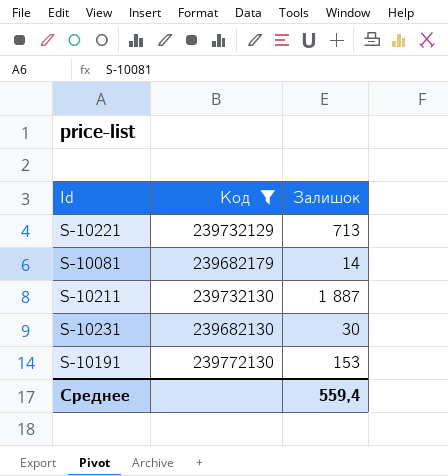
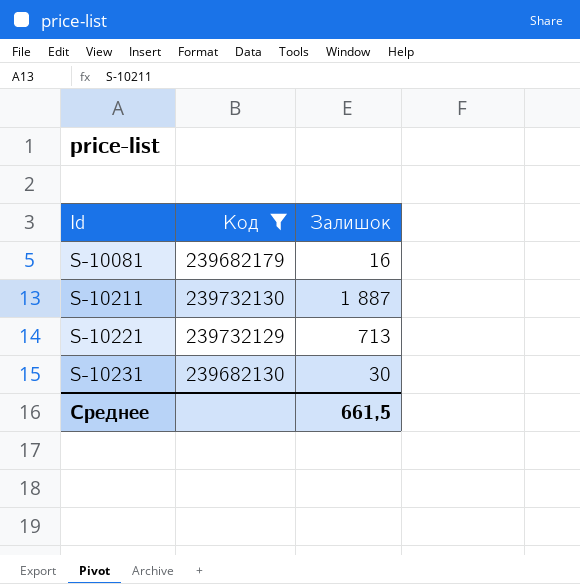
row order: none -> Id ascending
row S-10191: 239772130 | 153 -> none
S-10081 | Залишок: 14 -> 16
Среднее | Залишок: 559,4 -> 661,5

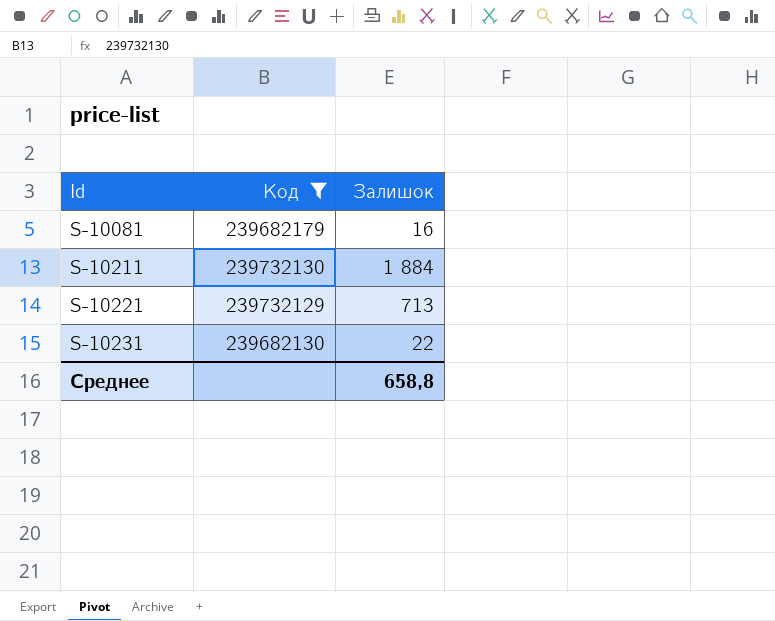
S-10211 | Залишок: 1 887 -> 1 884
S-10231 | Залишок: 30 -> 22
Среднее | Залишок: 661,5 -> 658,8

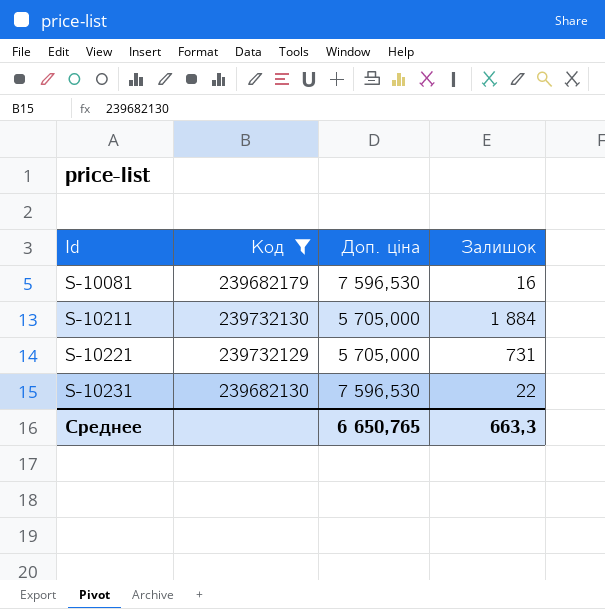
column Доп. ціна | position: none -> 3
S-10221 | Залишок: 713 -> 731
Среднее | Залишок: 658,8 -> 663,3

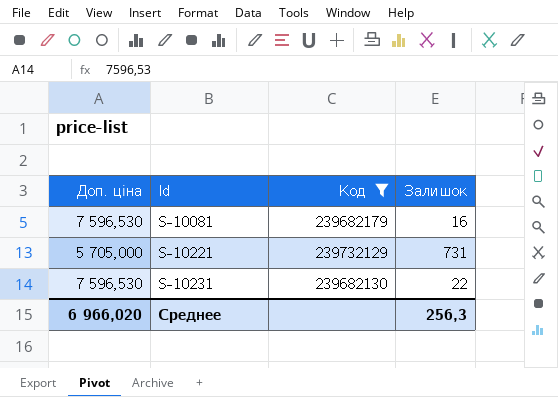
column Доп. ціна | position: 3 -> 1
row S-10211: 239732130 | 5 705,000 | 1 884 -> none
Среднее | Доп. ціна: 6 650,765 -> 6 966,020
Среднее | Залишок: 663,3 -> 256,3

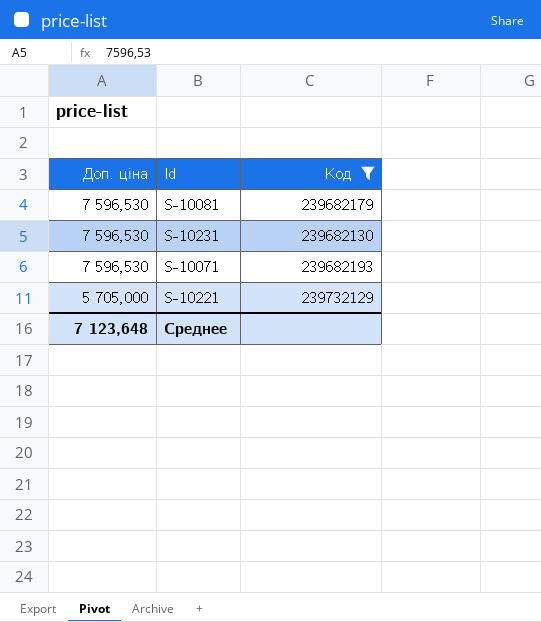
row order: Id ascending -> Доп. ціна descending
column Залишок | position: 4 -> none
row S-10071: none -> 7 596,530 | 239682193
Среднее | Доп. ціна: 6 966,020 -> 7 123,648

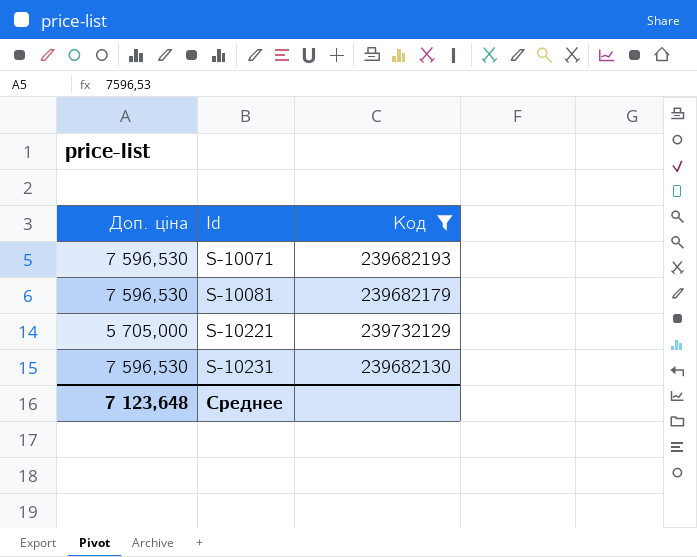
row order: Доп. ціна descending -> Id ascending

